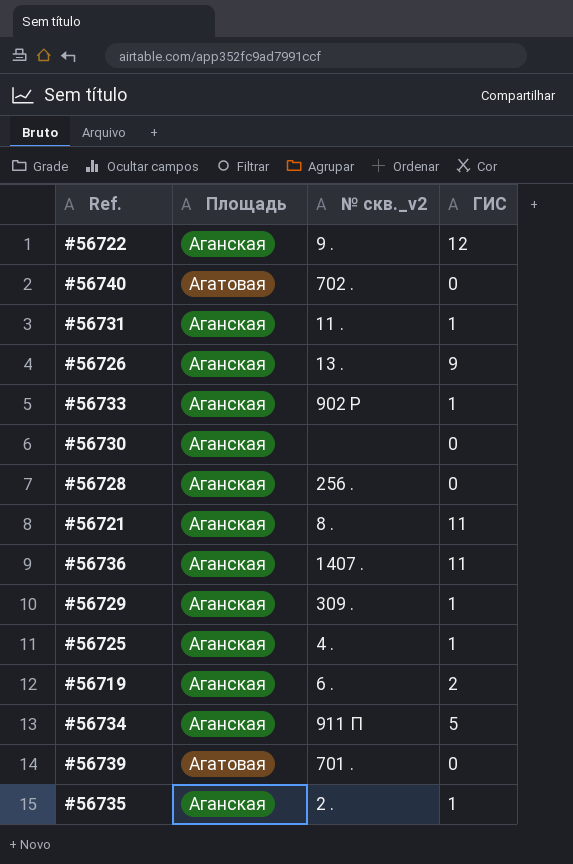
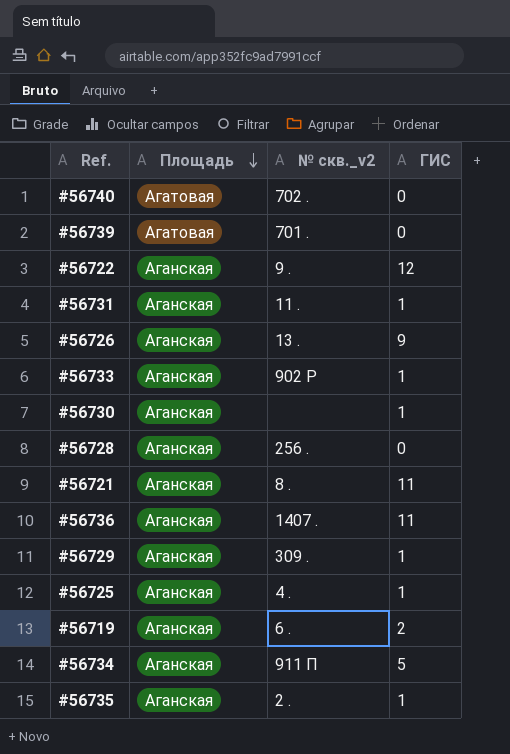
row order: none -> Площадь descending
#56730 | ГИС: 0 -> 1

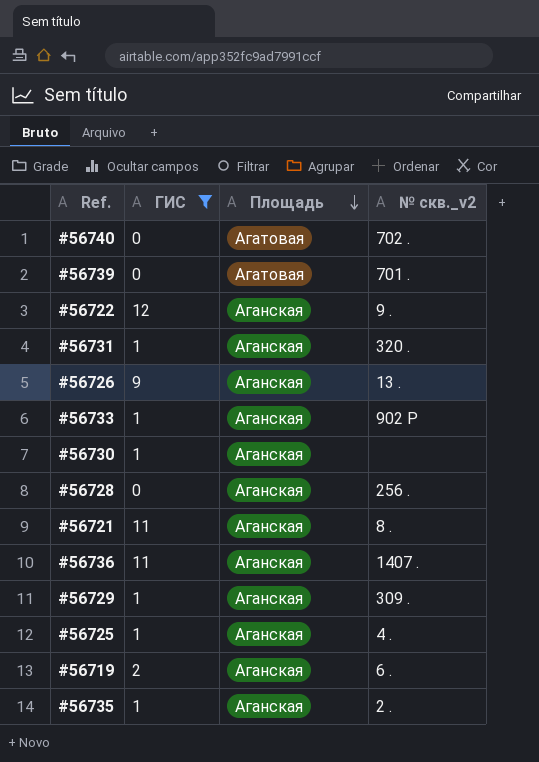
filter: none -> ГИС != 5
column ГИС | position: 4 -> 2
#56731 | № скв._v2: 11 . -> 320 .

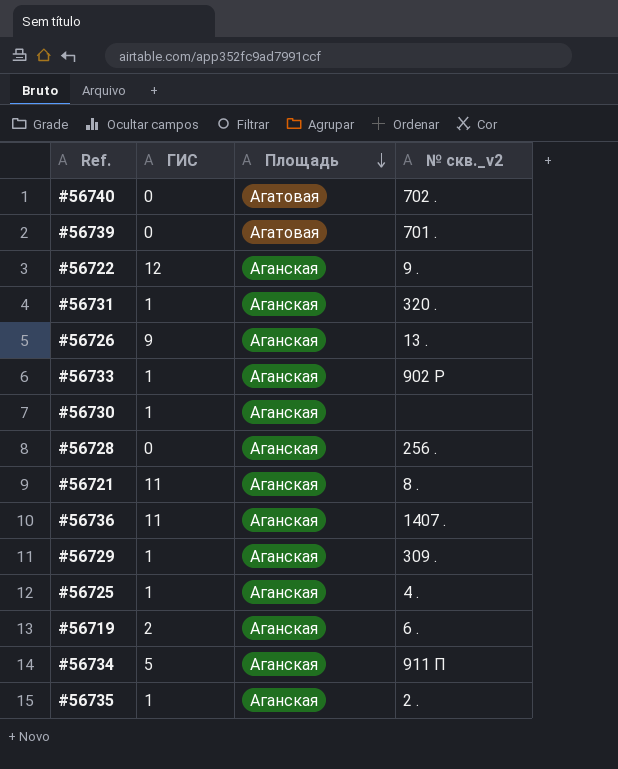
filter: ГИС != 5 -> none

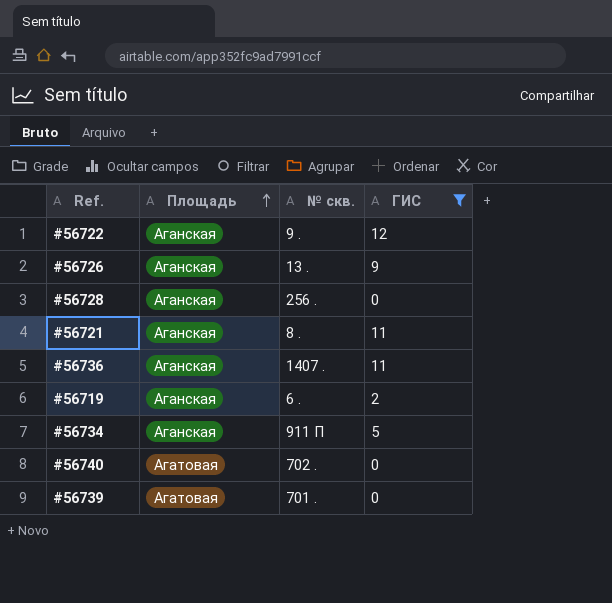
filter: none -> ГИС != 1
row order: Площадь descending -> Площадь ascending
column name: № скв._v2 -> № скв.
column ГИС | position: 2 -> 4

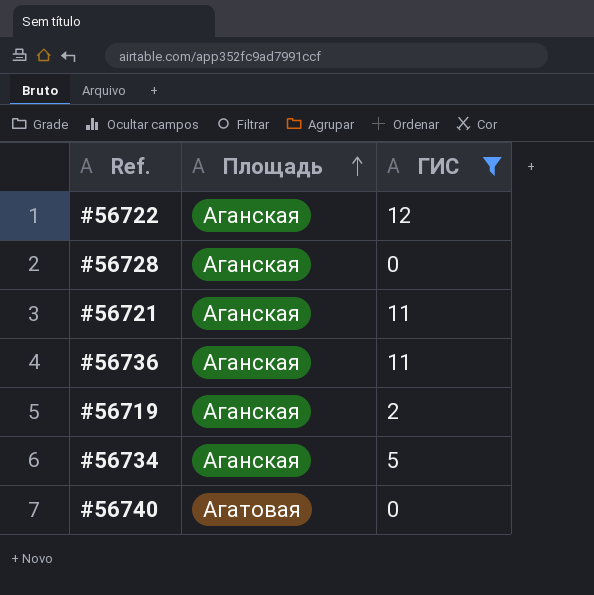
column № скв. | position: 3 -> none
row #56726: Аганская | 13 . | 9 -> none
row #56739: Агатовая | 701 . | 0 -> none

